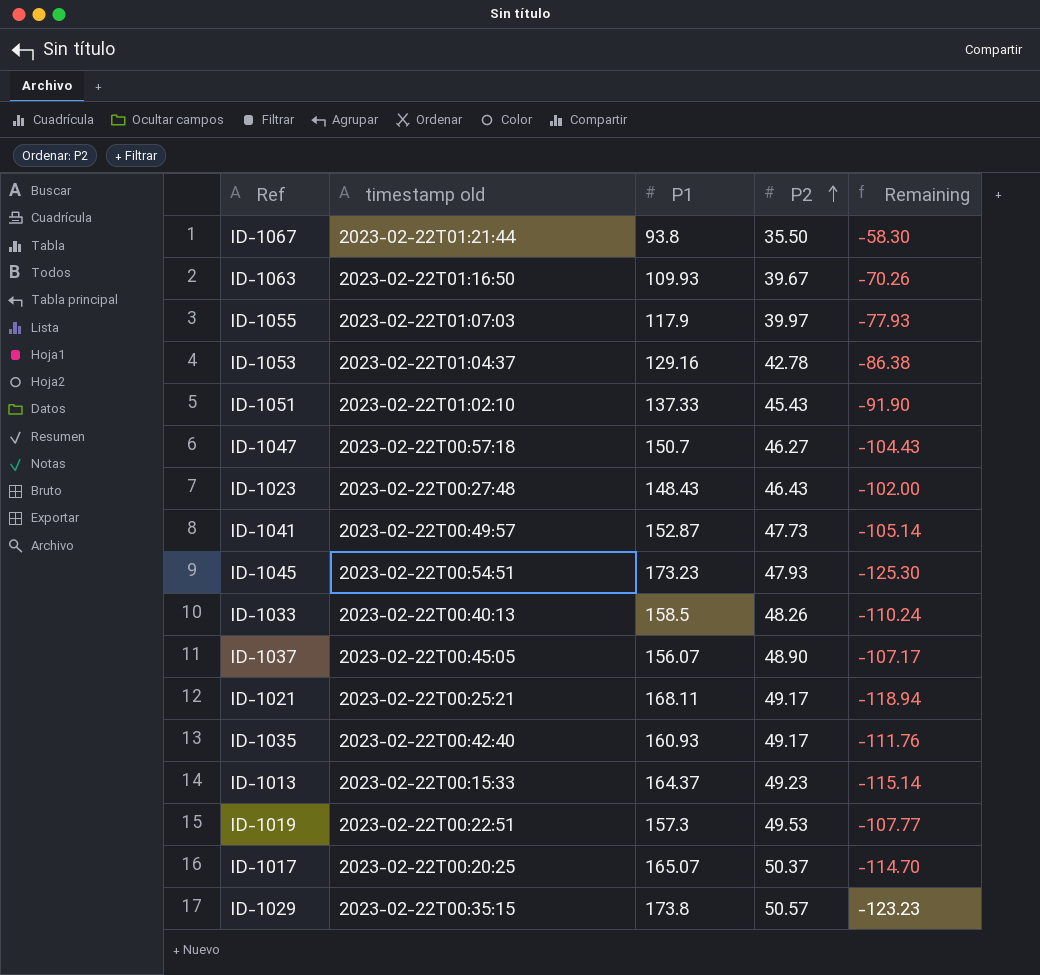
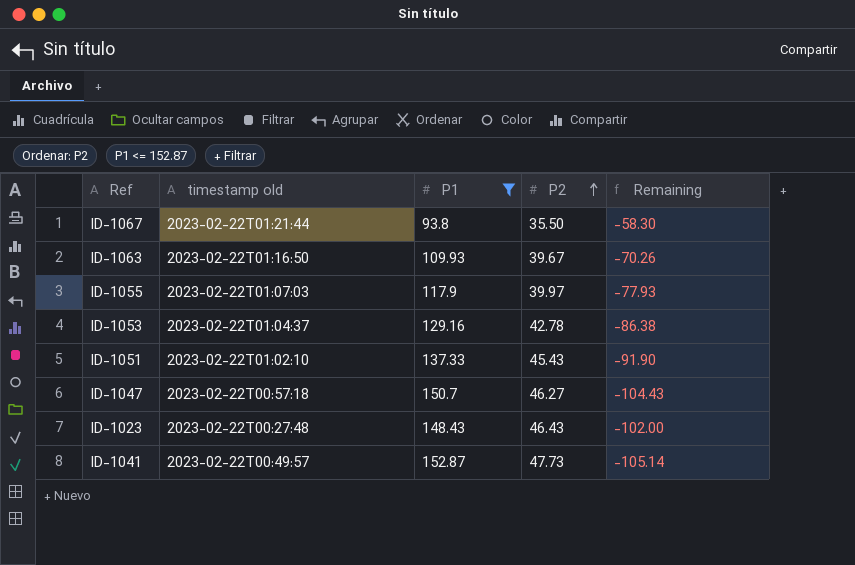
filter: none -> P1 <= 152.87

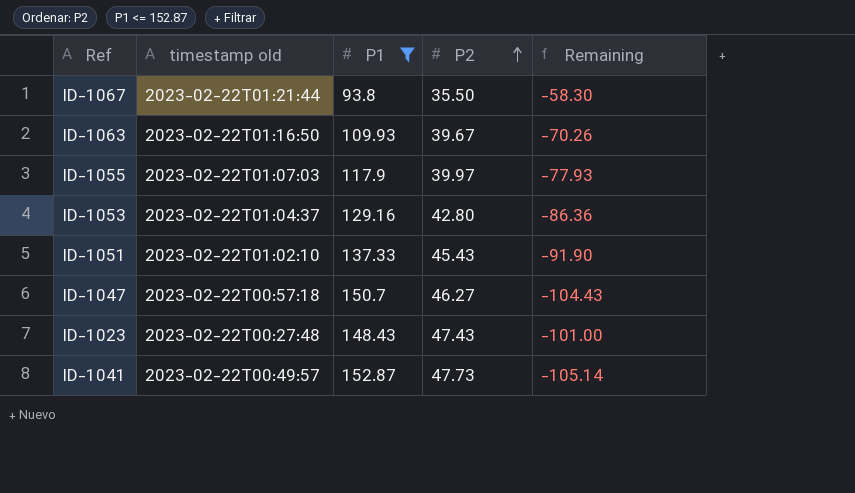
ID-1053 | P2: 42.78 -> 42.80
ID-1053 | Remaining: -86.38 -> -86.36
ID-1023 | P2: 46.43 -> 47.43
ID-1023 | Remaining: -102.00 -> -101.00

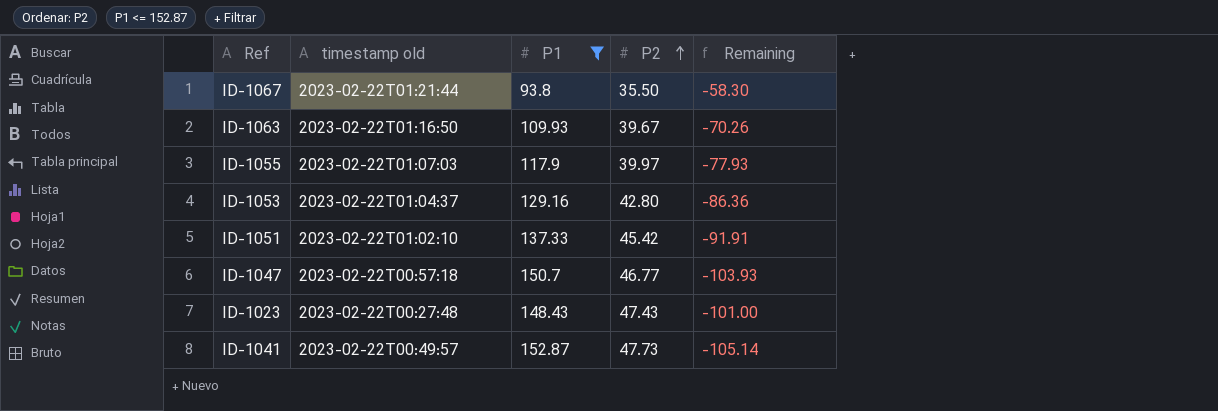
ID-1051 | P2: 45.43 -> 45.42
ID-1051 | Remaining: -91.90 -> -91.91
ID-1047 | P2: 46.27 -> 46.77
ID-1047 | Remaining: -104.43 -> -103.93

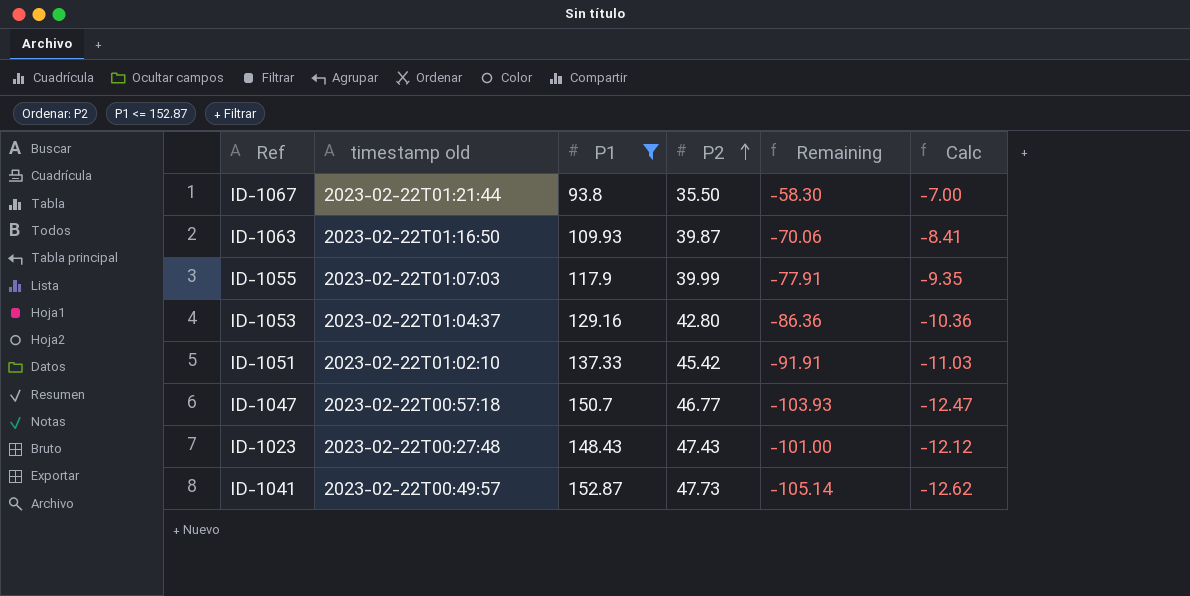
column Calc | formula: none -> [Remaining] * 0.12
ID-1063 | P2: 39.67 -> 39.87
ID-1063 | Remaining: -70.26 -> -70.06
ID-1055 | P2: 39.97 -> 39.99
ID-1055 | Remaining: -77.93 -> -77.91

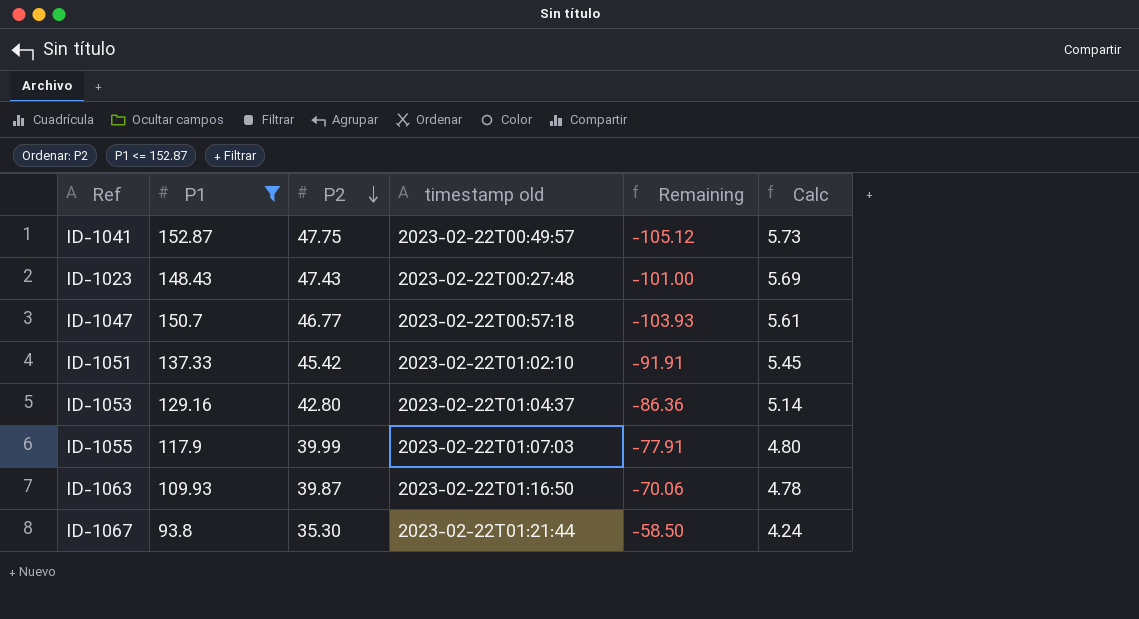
row order: P2 ascending -> P2 descending
column timestamp old | position: 2 -> 4
column Calc | formula: [Remaining] * 0.12 -> [P2] * 0.12
ID-1041 | P2: 47.73 -> 47.75
ID-1041 | Remaining: -105.14 -> -105.12
ID-1067 | P2: 35.50 -> 35.30
ID-1067 | Remaining: -58.30 -> -58.50

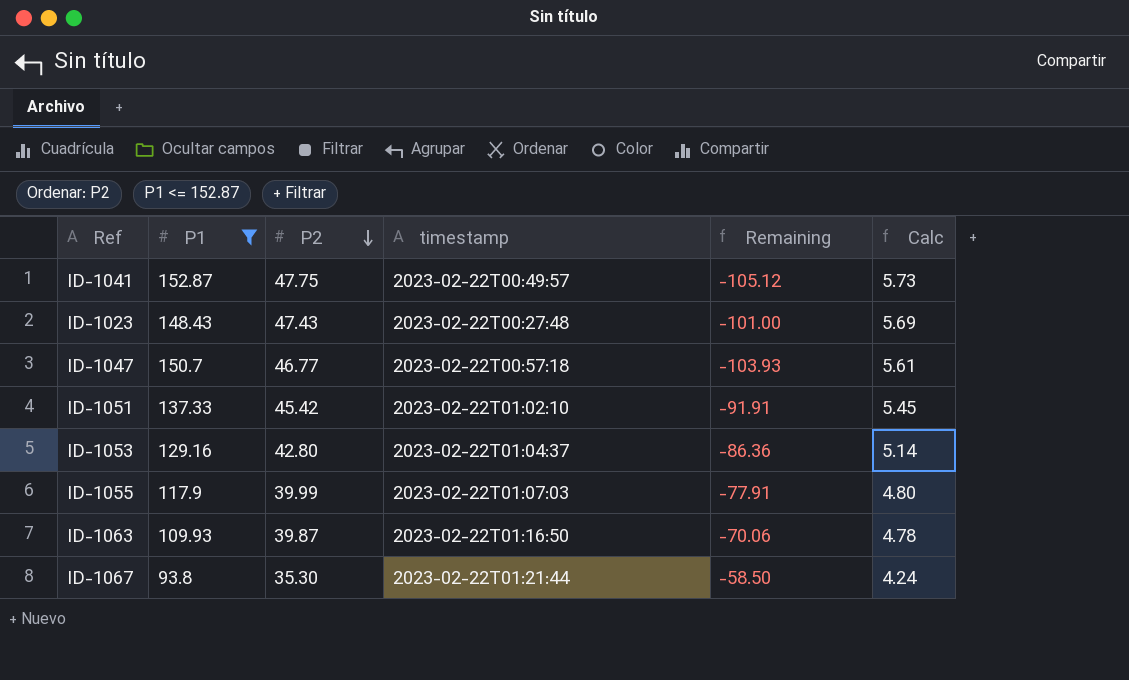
column name: timestamp old -> timestamp

